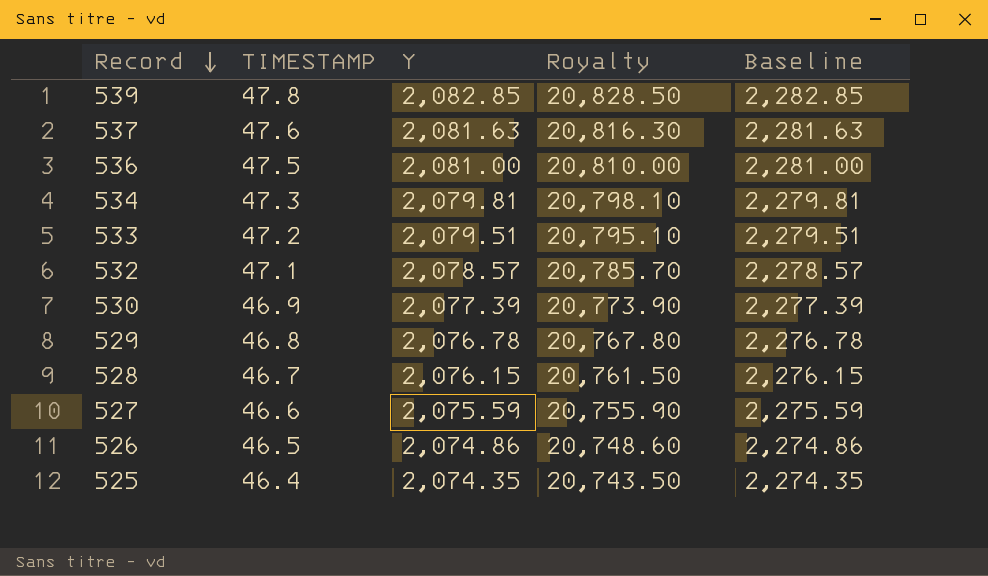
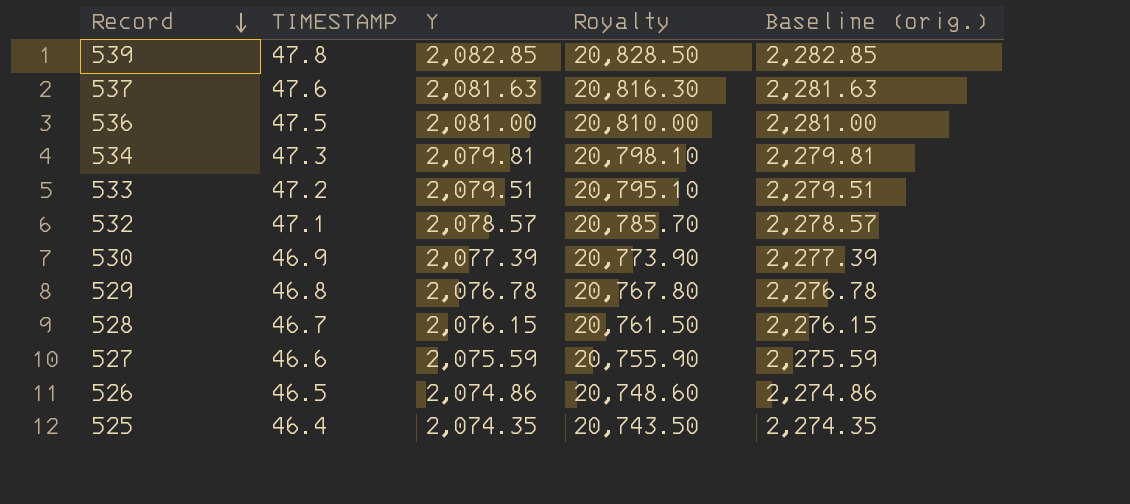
column name: Baseline -> Baseline (orig.)

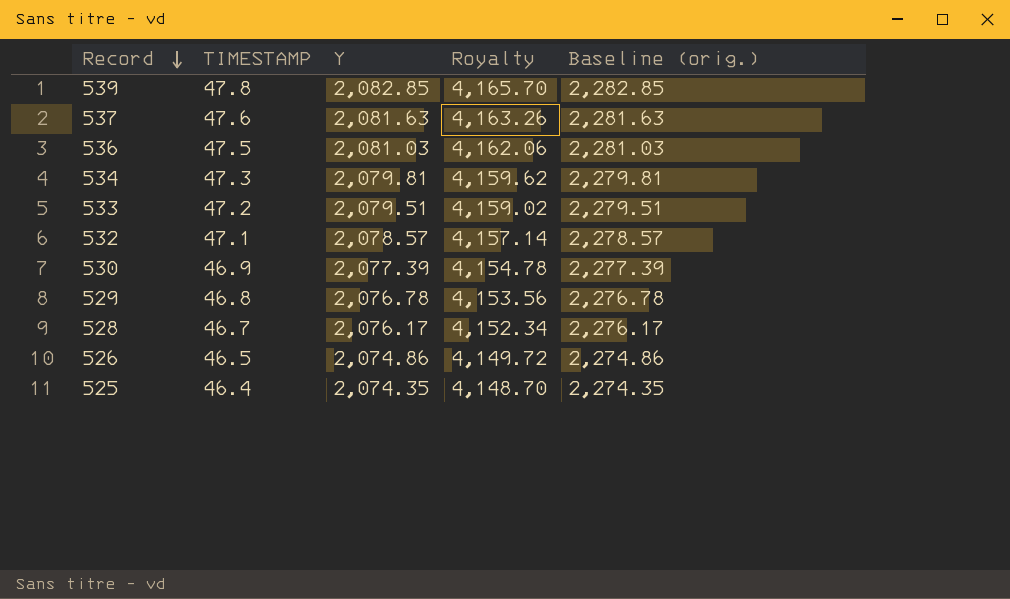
column Royalty | formula: [Y] * 10 -> [Y] * 2
row 527: 46.6 | 2,075.59 | 20,755.90 | 2,275.59 -> none
536 | Y: 2,081.00 -> 2,081.03
536 | Baseline (orig.): 2,281.00 -> 2,281.03
528 | Y: 2,076.15 -> 2,076.17
528 | Baseline (orig.): 2,276.15 -> 2,276.17

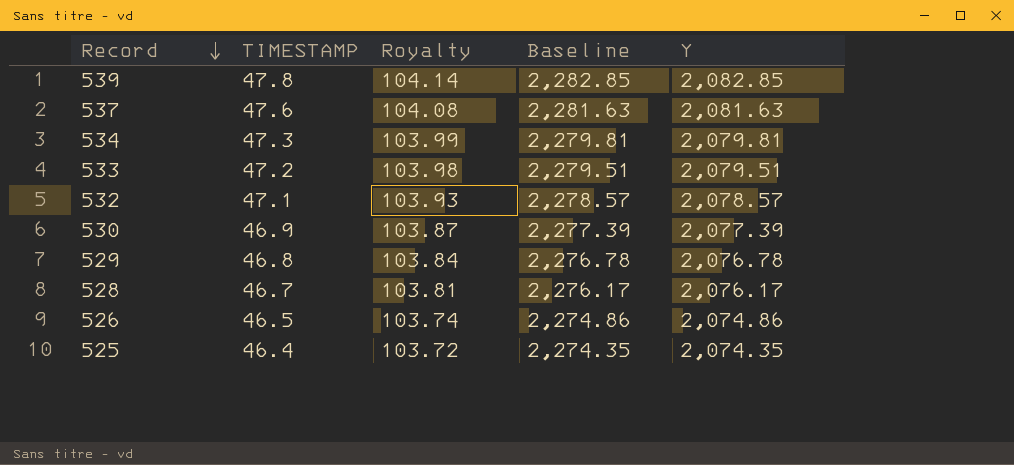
column Royalty | formula: [Y] * 2 -> [Y] * 0.05
column name: Baseline (orig.) -> Baseline
column Y | position: 3 -> 5
row 536: 47.5 | 2,081.03 | 4,162.06 | 2,281.03 -> none

